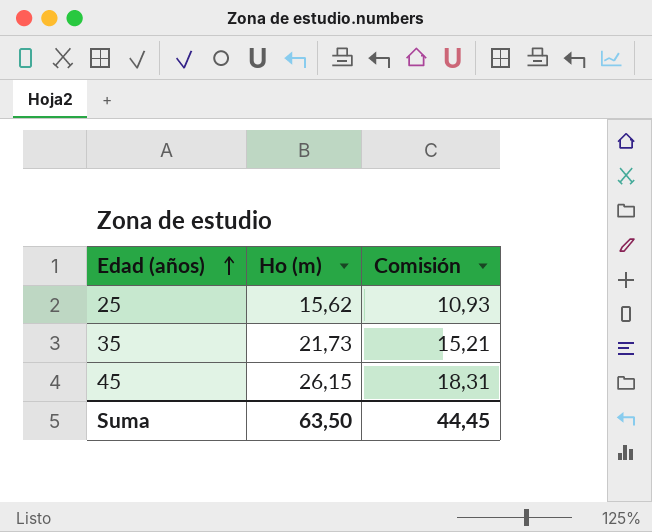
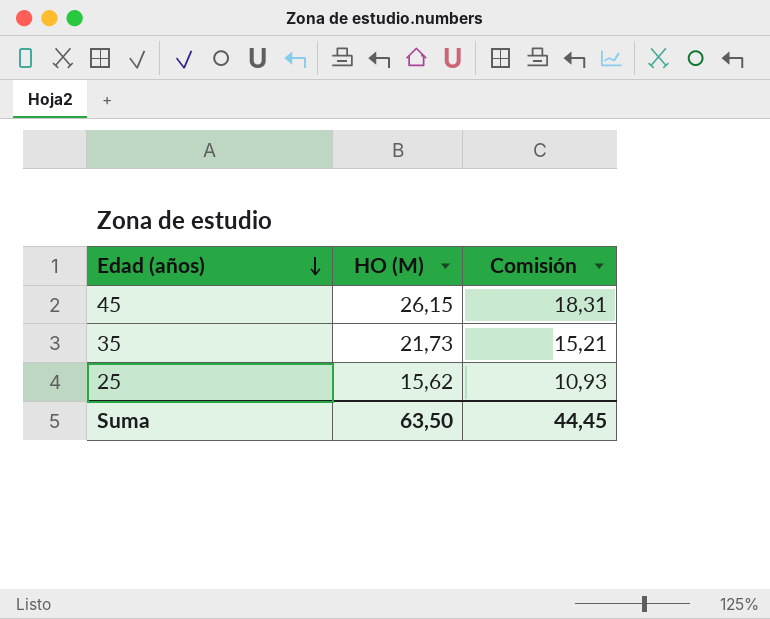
row order: Edad (años) ascending -> Edad (años) descending
column name: Ho (m) -> HO (M)

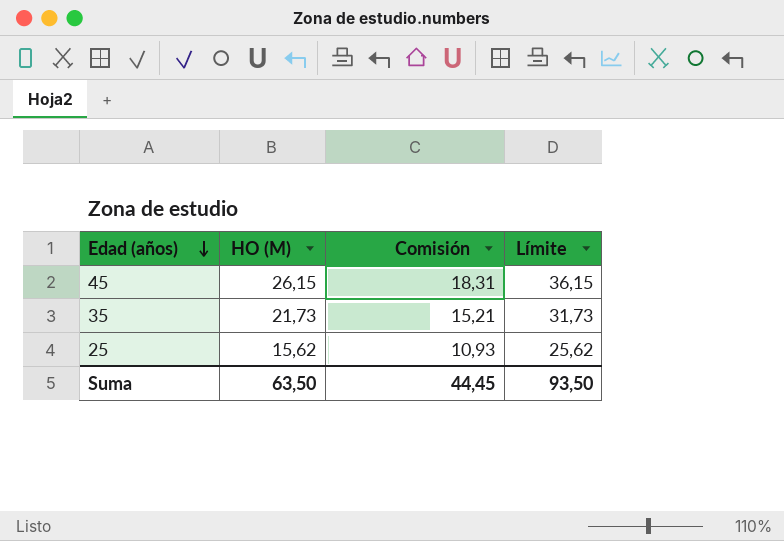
column Límite | formula: none -> [HO (M)] + 10

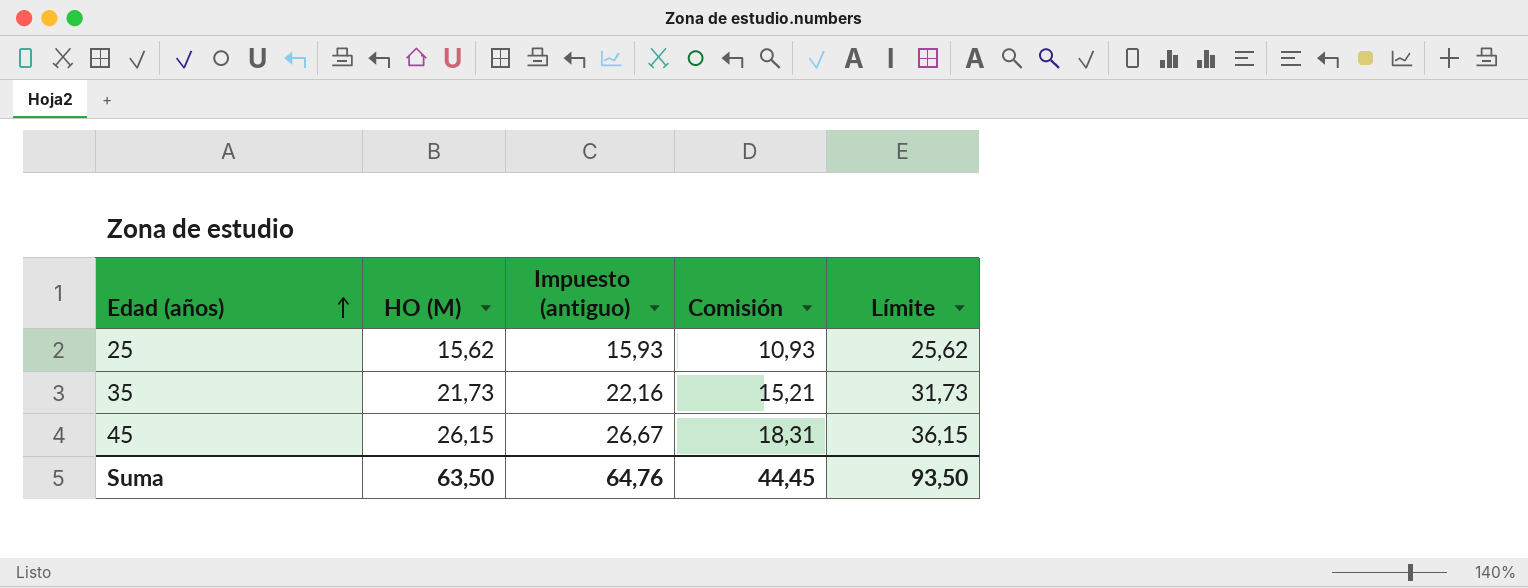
row order: Edad (años) descending -> Edad (años) ascending
column Impuesto (antiguo) | formula: none -> [HO (M)] * 1,02

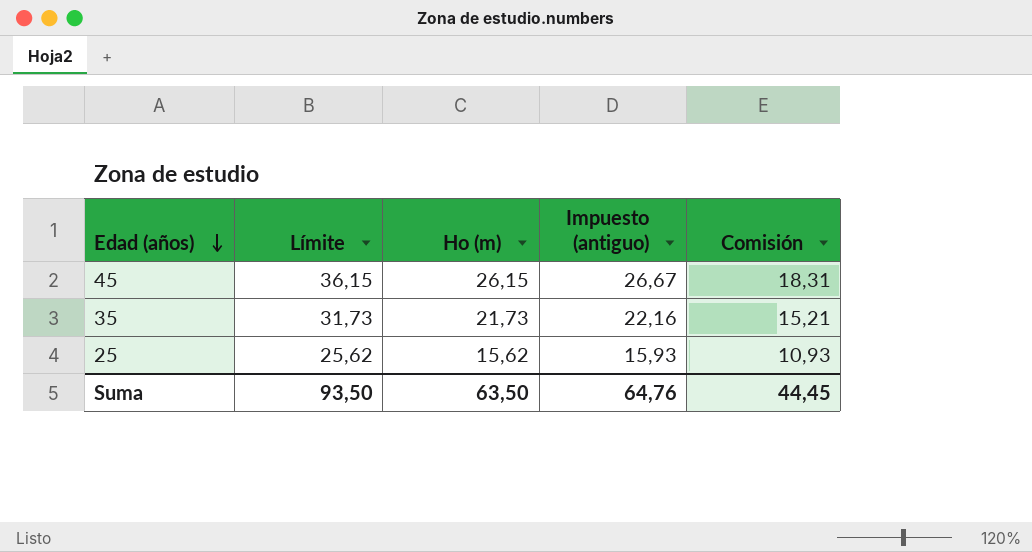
row order: Edad (años) ascending -> Edad (años) descending
column Límite | position: 5 -> 2
column name: HO (M) -> Ho (m)

